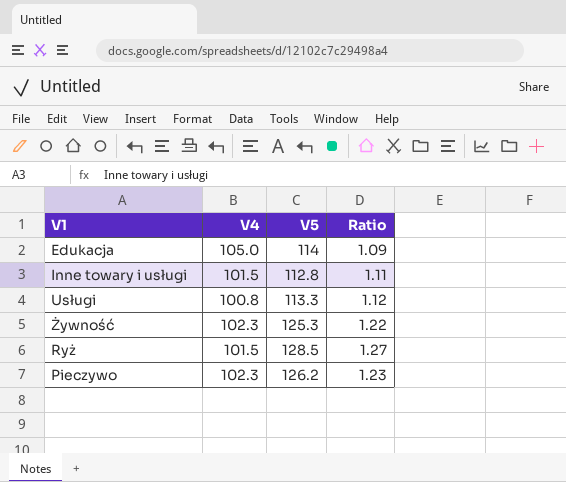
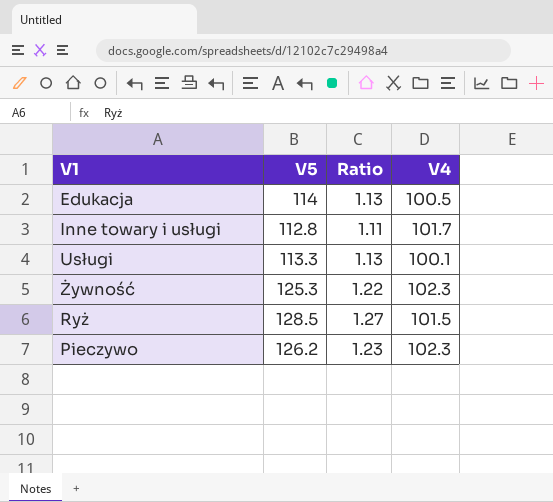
column V4 | position: 2 -> 4
Edukacja | Ratio: 1.09 -> 1.13
Edukacja | V4: 105.0 -> 100.5
Inne towary i usługi | V4: 101.5 -> 101.7
Usługi | Ratio: 1.12 -> 1.13
Usługi | V4: 100.8 -> 100.1

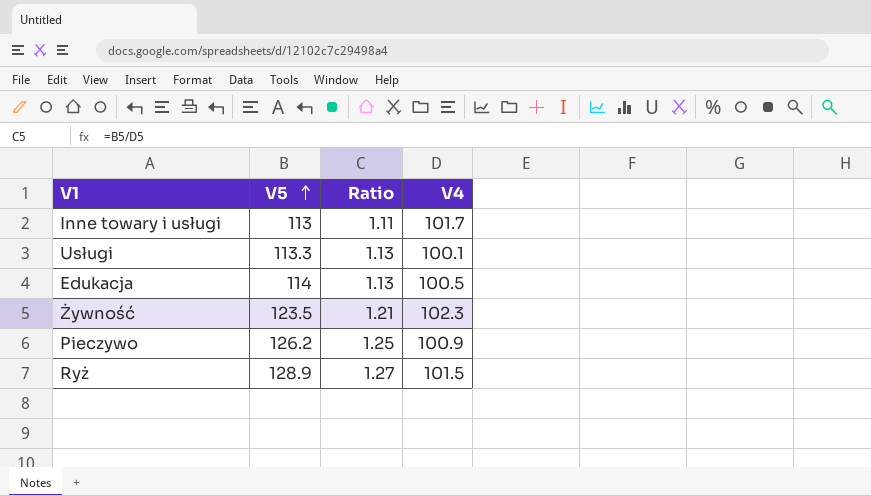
row order: none -> V5 ascending
Inne towary i usługi | V5: 112.8 -> 113
Żywność | V5: 125.3 -> 123.5
Żywność | Ratio: 1.22 -> 1.21
Pieczywo | Ratio: 1.23 -> 1.25
Pieczywo | V4: 102.3 -> 100.9
Ryż | V5: 128.5 -> 128.9

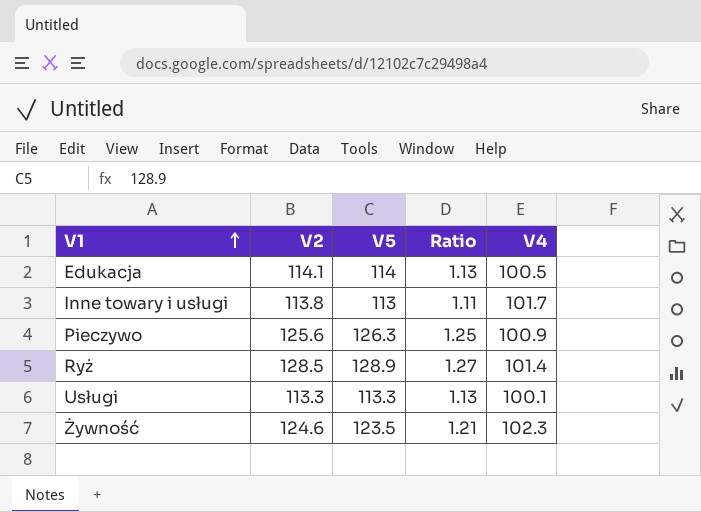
row order: V5 ascending -> V1 ascending
column V2 | position: none -> 2
Pieczywo | V5: 126.2 -> 126.3
Ryż | V4: 101.5 -> 101.4

